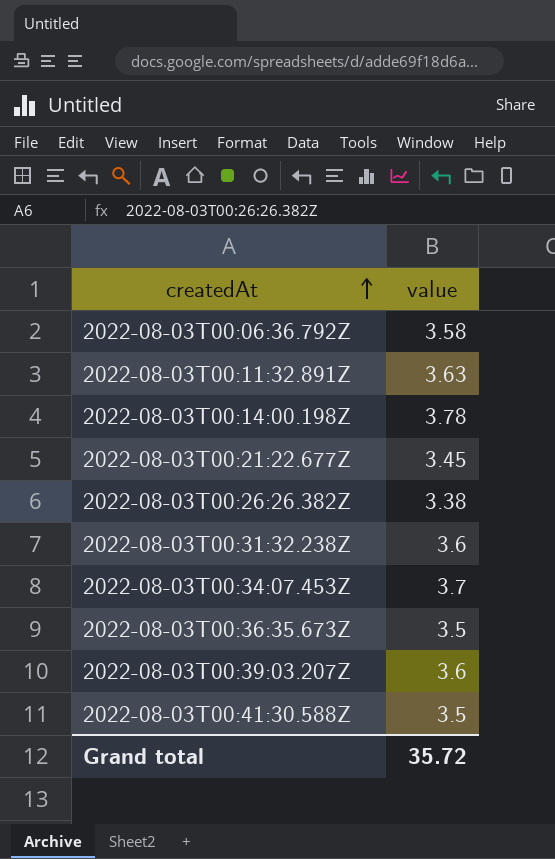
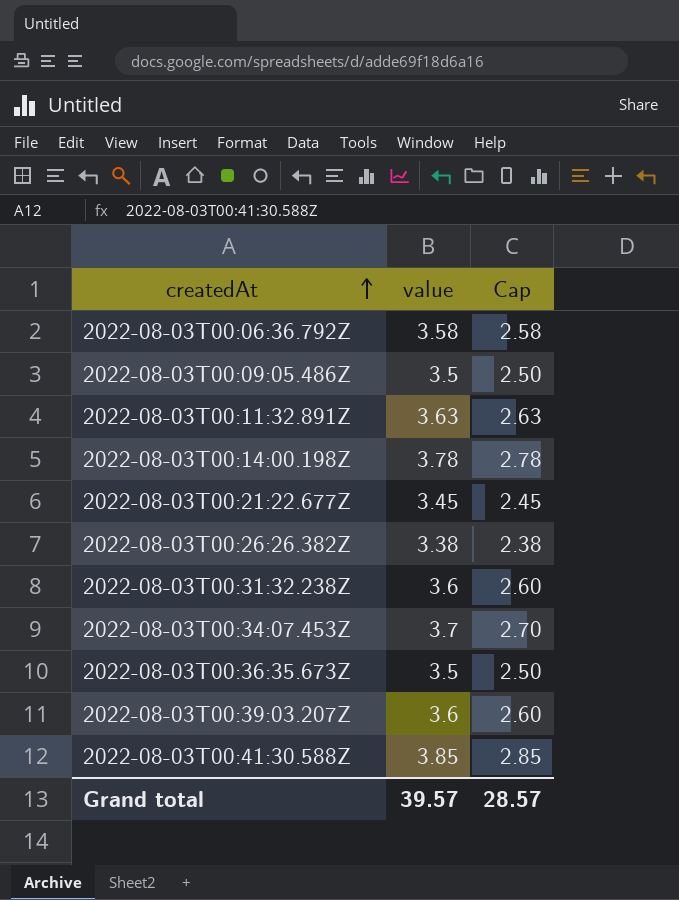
column Cap | formula: none -> [value] - 1
row 2022-08-03T00:09:05.486Z: none -> 3.5 | 2.50
2022-08-03T00:41:30.588Z | value: 3.5 -> 3.85
Grand total | value: 35.72 -> 39.57

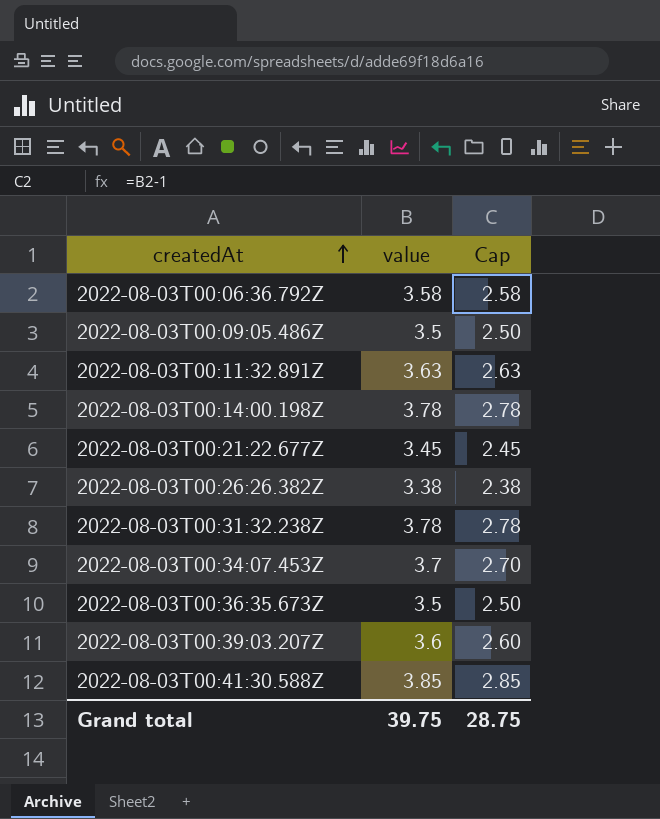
2022-08-03T00:31:32.238Z | value: 3.6 -> 3.78
2022-08-03T00:31:32.238Z | Cap: 2.60 -> 2.78
Grand total | value: 39.57 -> 39.75
Grand total | Cap: 28.57 -> 28.75

